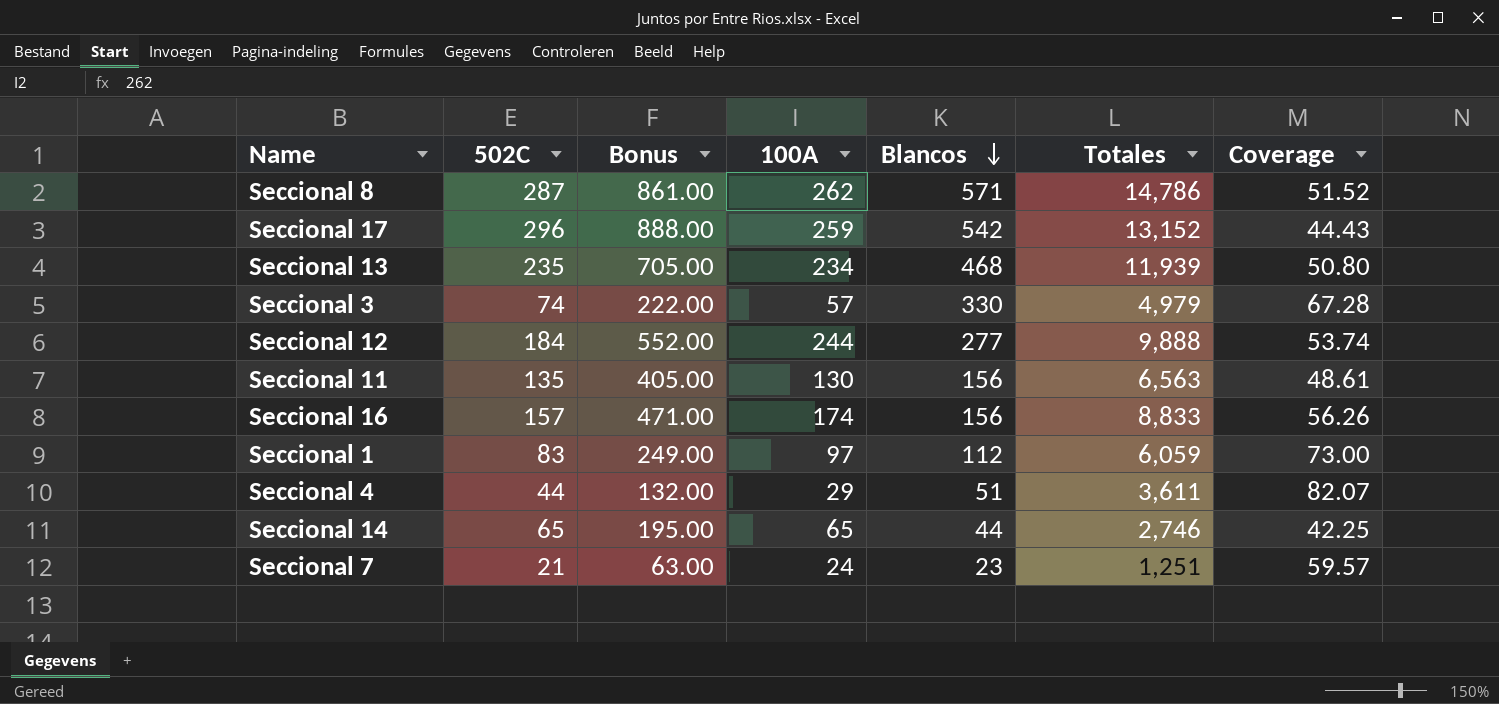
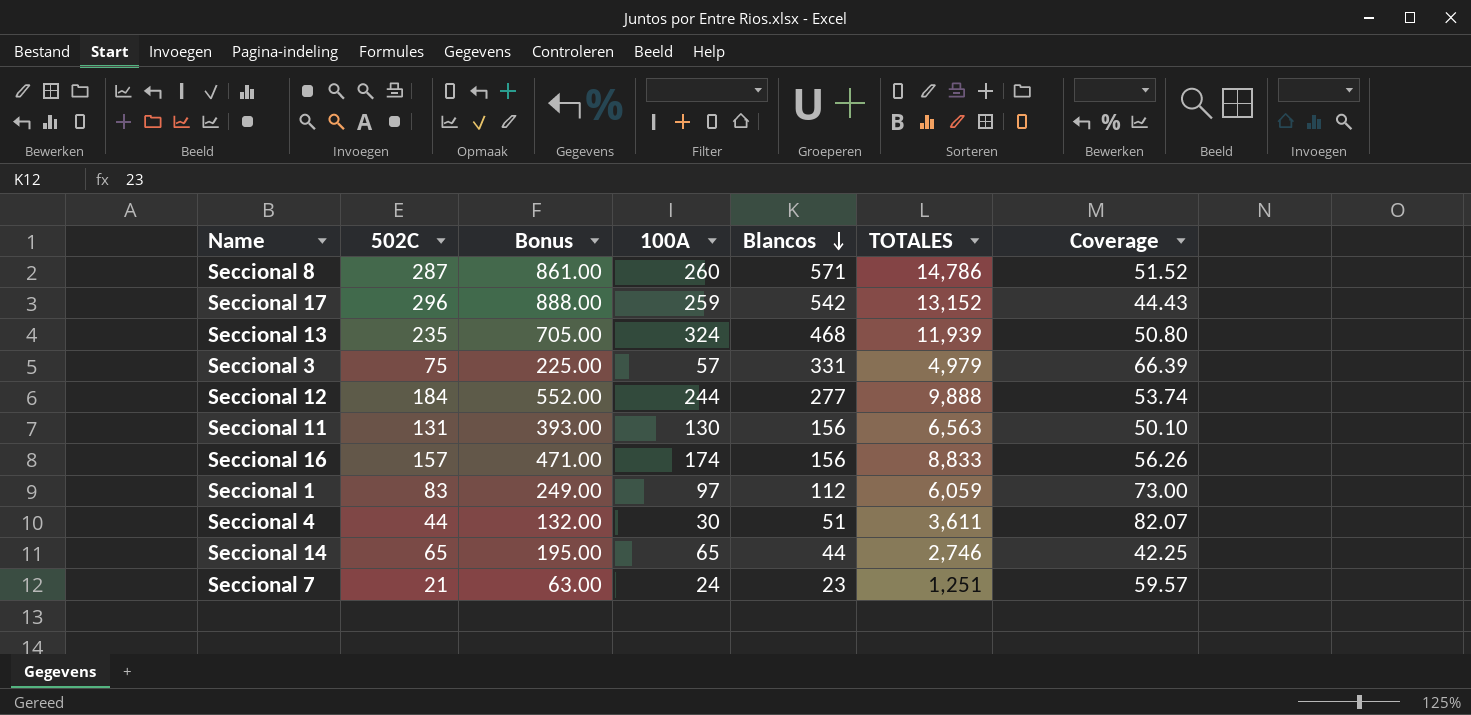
column name: Totales -> TOTALES
Seccional 8 | 100A: 262 -> 260
Seccional 13 | 100A: 234 -> 324
Seccional 3 | 502C: 74 -> 75
Seccional 3 | Bonus: 222.00 -> 225.00
Seccional 3 | Blancos: 330 -> 331
Seccional 3 | Coverage: 67.28 -> 66.39
Seccional 11 | 502C: 135 -> 131
Seccional 11 | Bonus: 405.00 -> 393.00
Seccional 11 | Coverage: 48.61 -> 50.10
Seccional 4 | 100A: 29 -> 30

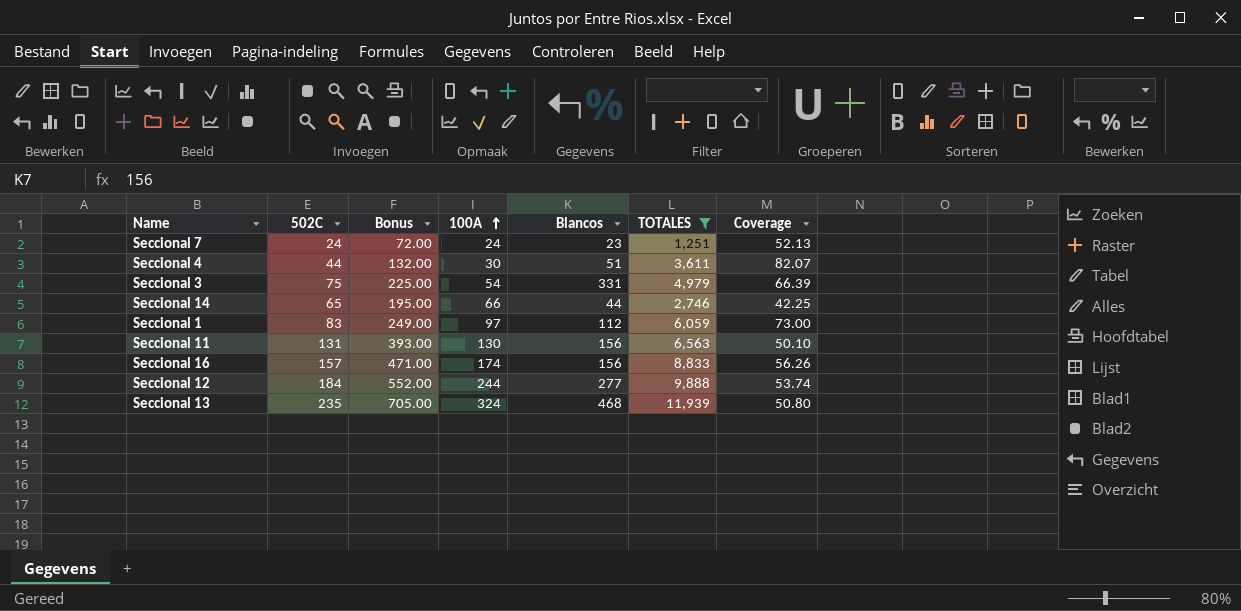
filter: none -> TOTALES <= 11,939
row order: Blancos descending -> 100A ascending
Seccional 7 | 502C: 21 -> 24
Seccional 7 | Bonus: 63.00 -> 72.00
Seccional 7 | Coverage: 59.57 -> 52.13
Seccional 3 | 100A: 57 -> 54
Seccional 14 | 100A: 65 -> 66

